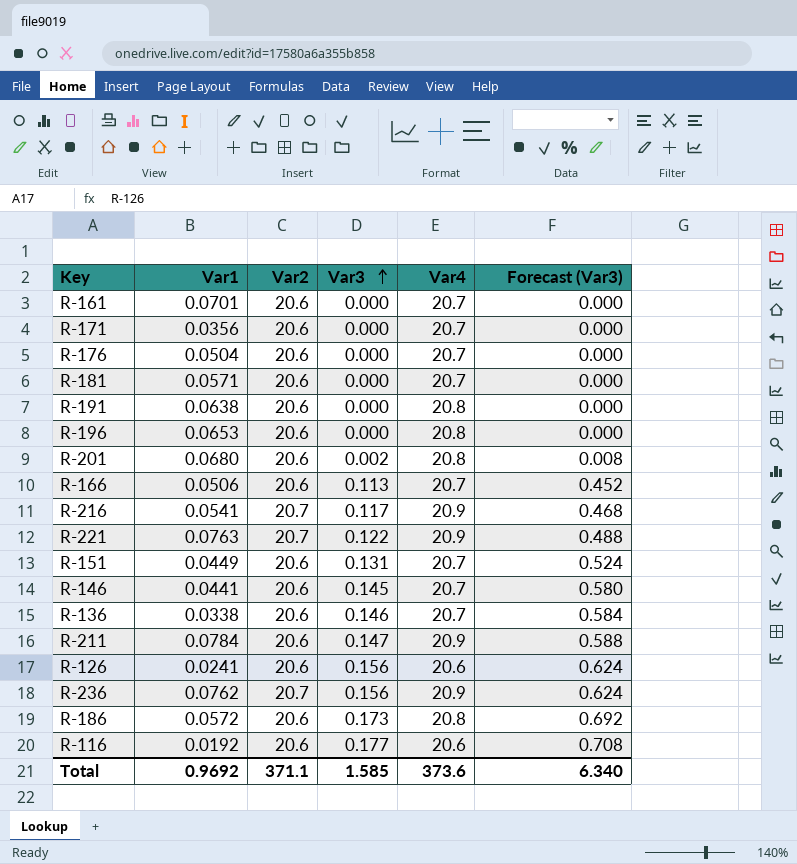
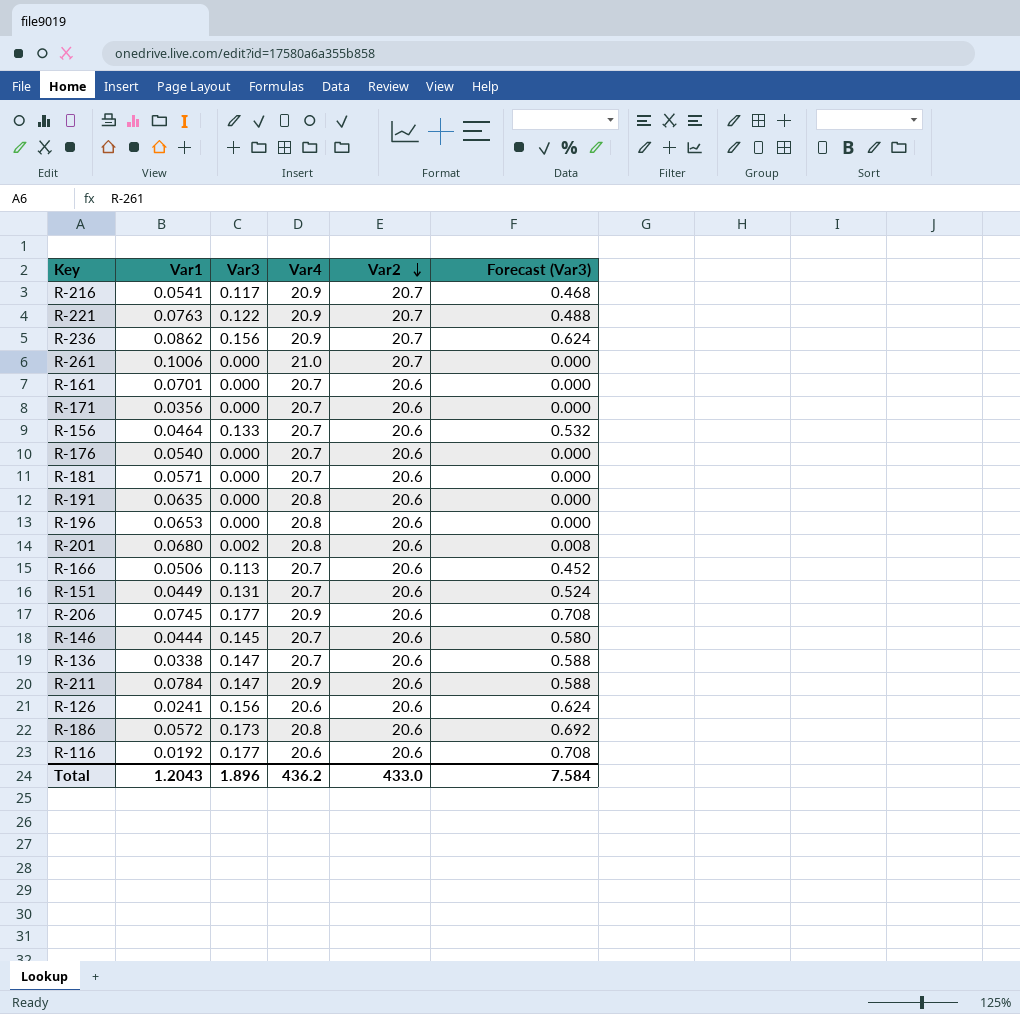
row order: Var3 ascending -> Var2 descending
column Var2 | position: 3 -> 5
R-236 | Var1: 0.0762 -> 0.0862
row R-261: none -> 0.1006 | 0.000 | 21.0 | 20.7 | 0.000
row R-156: none -> 0.0464 | 0.133 | 20.7 | 20.6 | 0.532
R-176 | Var1: 0.0504 -> 0.0540
R-191 | Var1: 0.0638 -> 0.0635
row R-206: none -> 0.0745 | 0.177 | 20.9 | 20.6 | 0.708
R-146 | Var1: 0.0441 -> 0.0444
R-136 | Var3: 0.146 -> 0.147
R-136 | Forecast (Var3): 0.584 -> 0.588
Total | Var1: 0.9692 -> 1.2043
Total | Var3: 1.585 -> 1.896
Total | Var4: 373.6 -> 436.2
Total | Var2: 371.1 -> 433.0
Total | Forecast (Var3): 6.340 -> 7.584

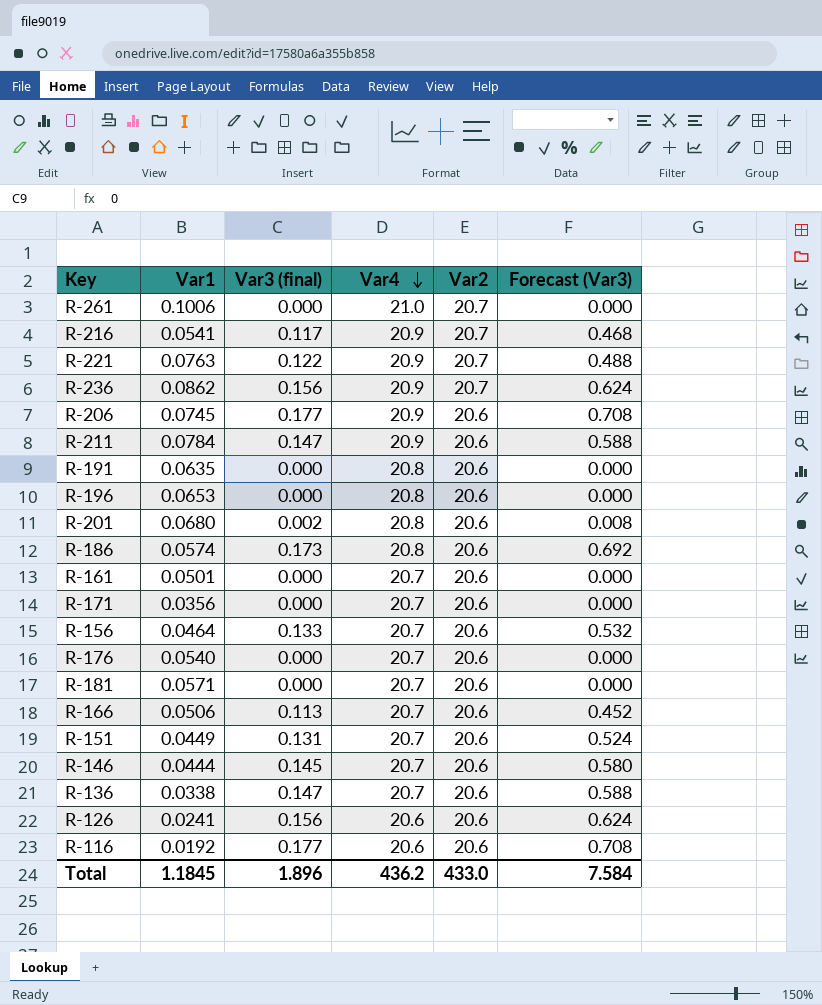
row order: Var2 descending -> Var4 descending
column name: Var3 -> Var3 (final)
R-186 | Var1: 0.0572 -> 0.0574
R-161 | Var1: 0.0701 -> 0.0501
Total | Var1: 1.2043 -> 1.1845

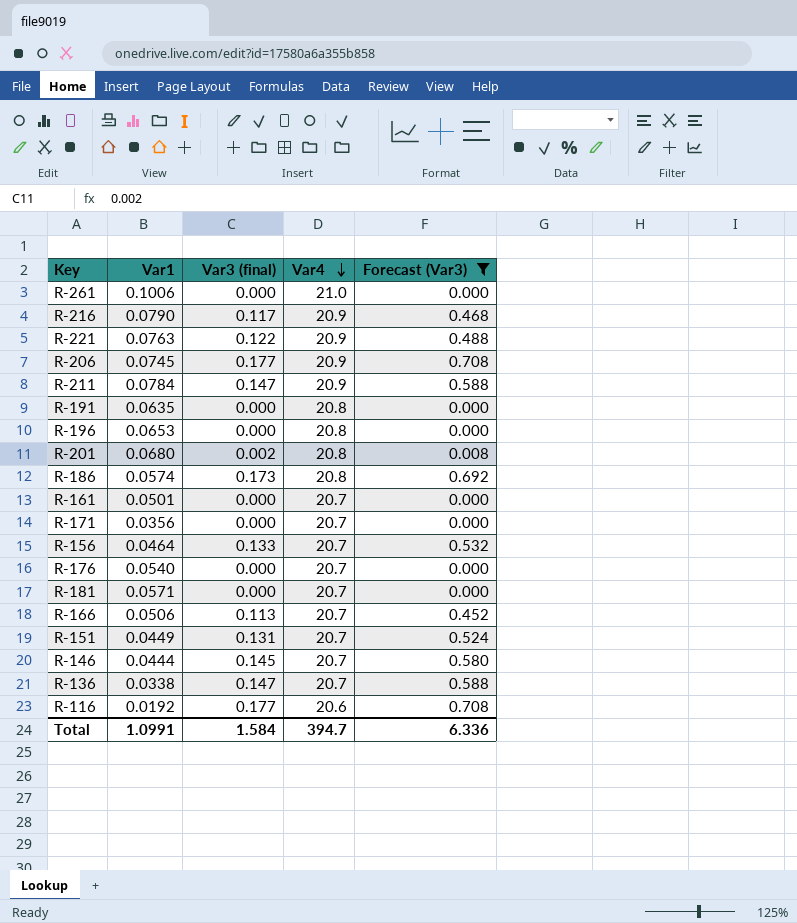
filter: none -> Forecast (Var3) != 0.624
column Var2 | position: 5 -> none
R-216 | Var1: 0.0541 -> 0.0790
Total | Var1: 1.1845 -> 1.0991
Total | Var3 (final): 1.896 -> 1.584
Total | Var4: 436.2 -> 394.7
Total | Forecast (Var3): 7.584 -> 6.336

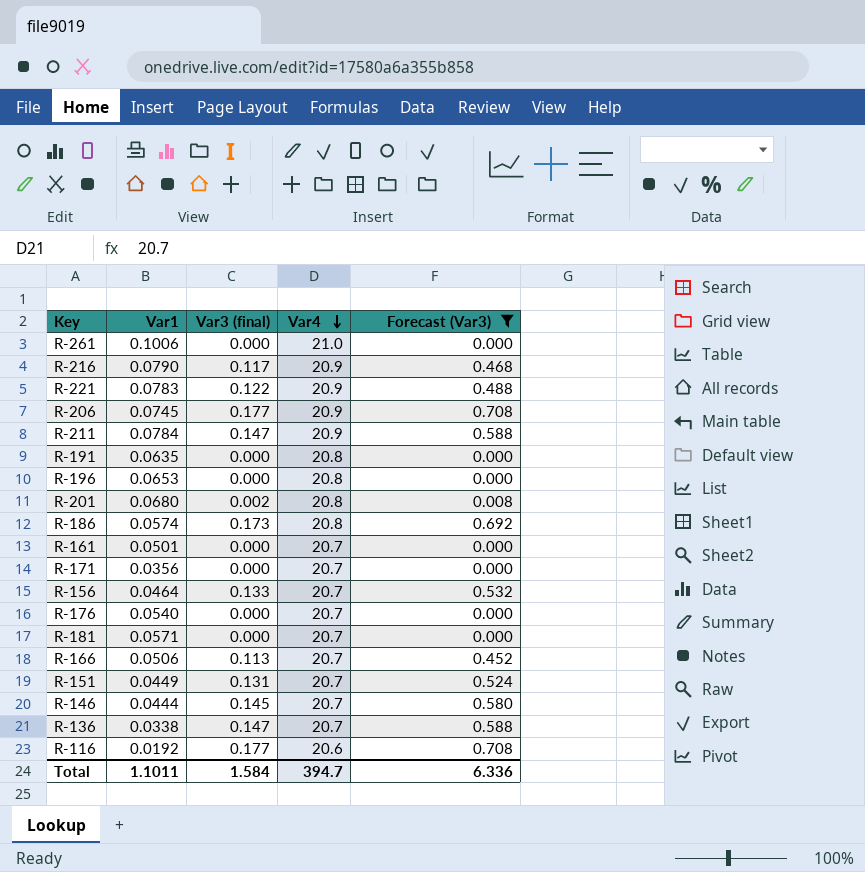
R-221 | Var1: 0.0763 -> 0.0783
Total | Var1: 1.0991 -> 1.1011

